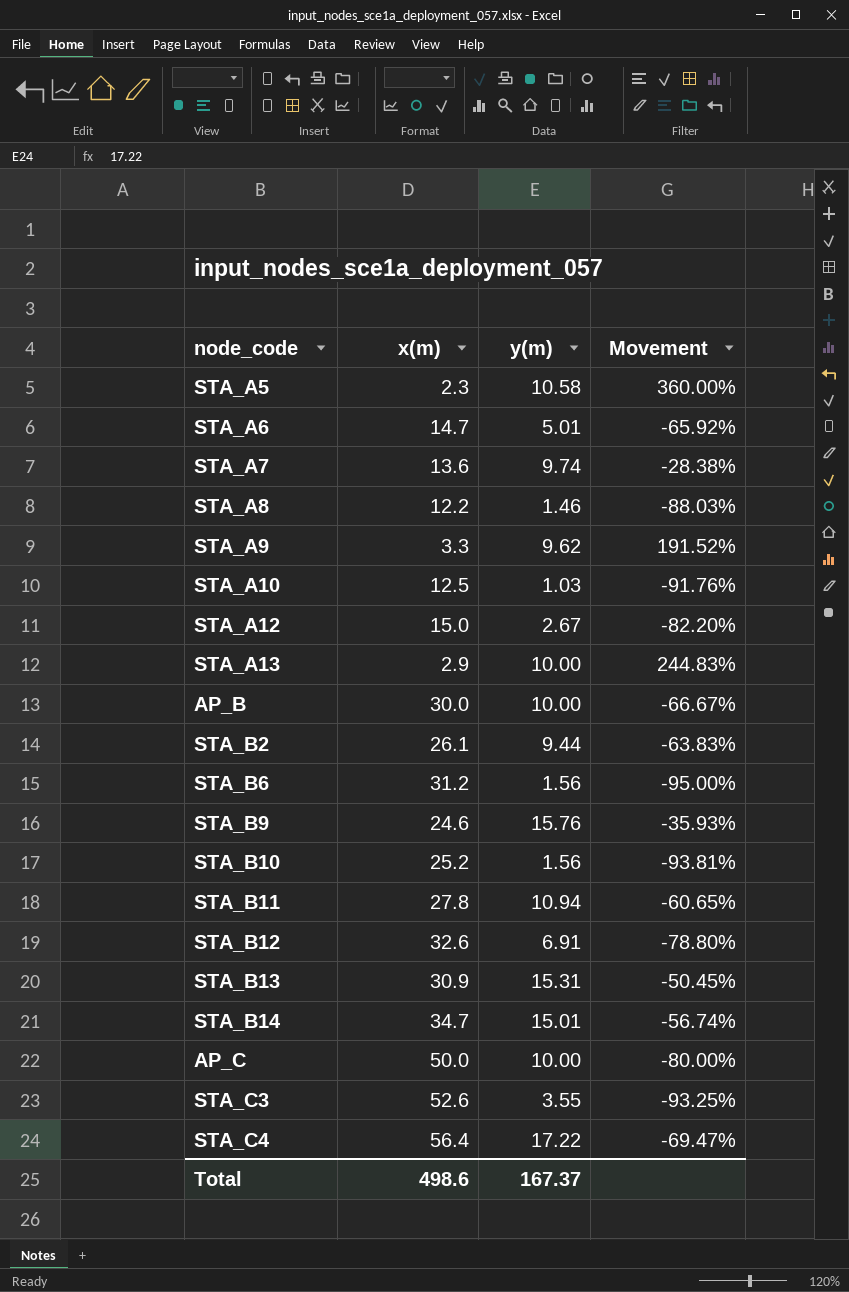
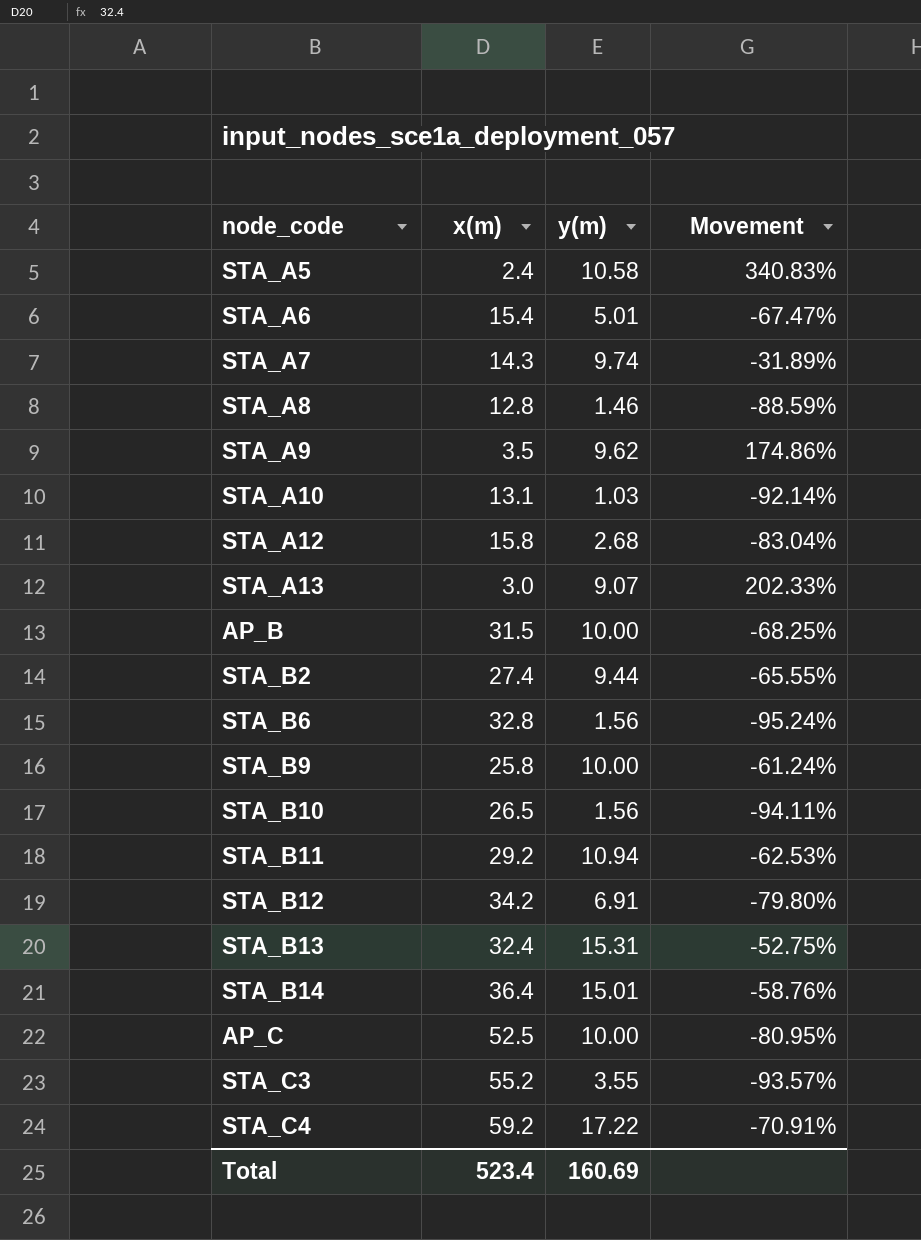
STA_A5 | x(m): 2.3 -> 2.4
STA_A5 | Movement: 360.00% -> 340.83%
STA_A6 | x(m): 14.7 -> 15.4
STA_A6 | Movement: -65.92% -> -67.47%
STA_A7 | x(m): 13.6 -> 14.3
STA_A7 | Movement: -28.38% -> -31.89%
STA_A8 | x(m): 12.2 -> 12.8
STA_A8 | Movement: -88.03% -> -88.59%
STA_A9 | x(m): 3.3 -> 3.5
STA_A9 | Movement: 191.52% -> 174.86%
STA_A10 | x(m): 12.5 -> 13.1
STA_A10 | Movement: -91.76% -> -92.14%
STA_A12 | x(m): 15.0 -> 15.8
STA_A12 | y(m): 2.67 -> 2.68
STA_A12 | Movement: -82.20% -> -83.04%
STA_A13 | x(m): 2.9 -> 3.0
STA_A13 | y(m): 10.00 -> 9.07
STA_A13 | Movement: 244.83% -> 202.33%
AP_B | x(m): 30.0 -> 31.5
AP_B | Movement: -66.67% -> -68.25%
STA_B2 | x(m): 26.1 -> 27.4
STA_B2 | Movement: -63.83% -> -65.55%
STA_B6 | x(m): 31.2 -> 32.8
STA_B6 | Movement: -95.00% -> -95.24%
STA_B9 | x(m): 24.6 -> 25.8
STA_B9 | y(m): 15.76 -> 10.00
STA_B9 | Movement: -35.93% -> -61.24%
STA_B10 | x(m): 25.2 -> 26.5
STA_B10 | Movement: -93.81% -> -94.11%
STA_B11 | x(m): 27.8 -> 29.2
STA_B11 | Movement: -60.65% -> -62.53%
STA_B12 | x(m): 32.6 -> 34.2
STA_B12 | Movement: -78.80% -> -79.80%
STA_B13 | x(m): 30.9 -> 32.4
STA_B13 | Movement: -50.45% -> -52.75%
STA_B14 | x(m): 34.7 -> 36.4
STA_B14 | Movement: -56.74% -> -58.76%
AP_C | x(m): 50.0 -> 52.5
AP_C | Movement: -80.00% -> -80.95%
STA_C3 | x(m): 52.6 -> 55.2
STA_C3 | Movement: -93.25% -> -93.57%
STA_C4 | x(m): 56.4 -> 59.2
STA_C4 | Movement: -69.47% -> -70.91%
Total | x(m): 498.6 -> 523.4
Total | y(m): 167.37 -> 160.69

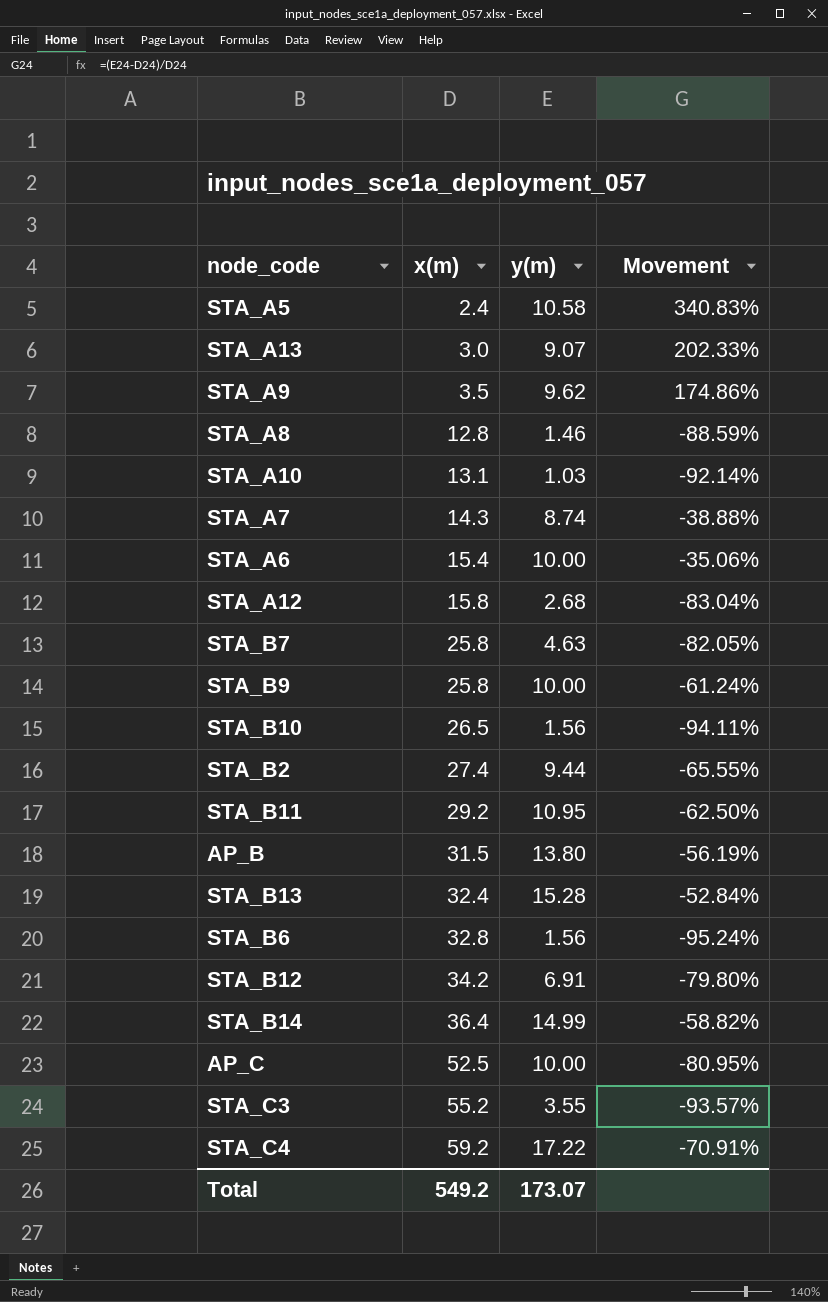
row order: none -> x(m) ascending
STA_A7 | y(m): 9.74 -> 8.74
STA_A7 | Movement: -31.89% -> -38.88%
STA_A6 | y(m): 5.01 -> 10.00
STA_A6 | Movement: -67.47% -> -35.06%
row STA_B7: none -> 25.8 | 4.63 | -82.05%
STA_B11 | y(m): 10.94 -> 10.95
STA_B11 | Movement: -62.53% -> -62.50%
AP_B | y(m): 10.00 -> 13.80
AP_B | Movement: -68.25% -> -56.19%
STA_B13 | y(m): 15.31 -> 15.28
STA_B13 | Movement: -52.75% -> -52.84%
STA_B14 | y(m): 15.01 -> 14.99
STA_B14 | Movement: -58.76% -> -58.82%
Total | x(m): 523.4 -> 549.2
Total | y(m): 160.69 -> 173.07

